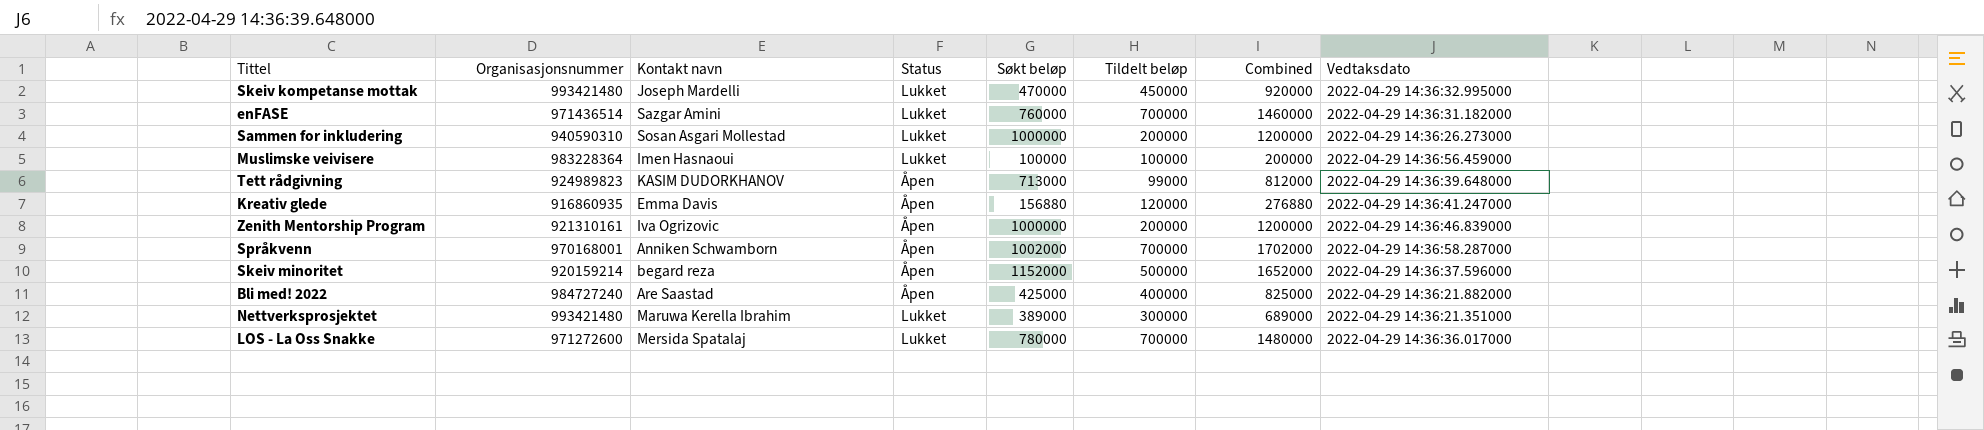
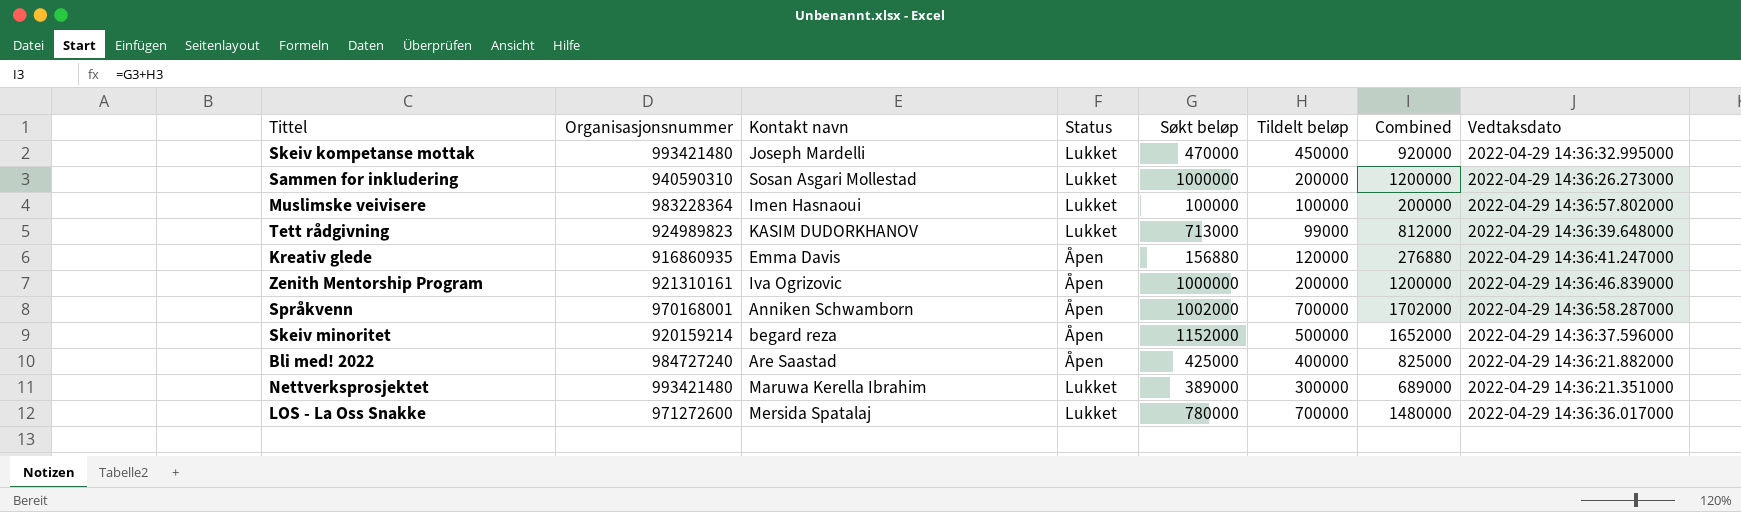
row enFASE: 971436514 | Sazgar Amini | Lukket | 760000 | 700000 | 1460000 | 2022-04-29 14:36:31.182000 -> none
Muslimske veivisere | Vedtaksdato: 2022-04-29 14:36:56.459000 -> 2022-04-29 14:36:57.802000
Tett rådgivning | Status: Åpen -> Lukket

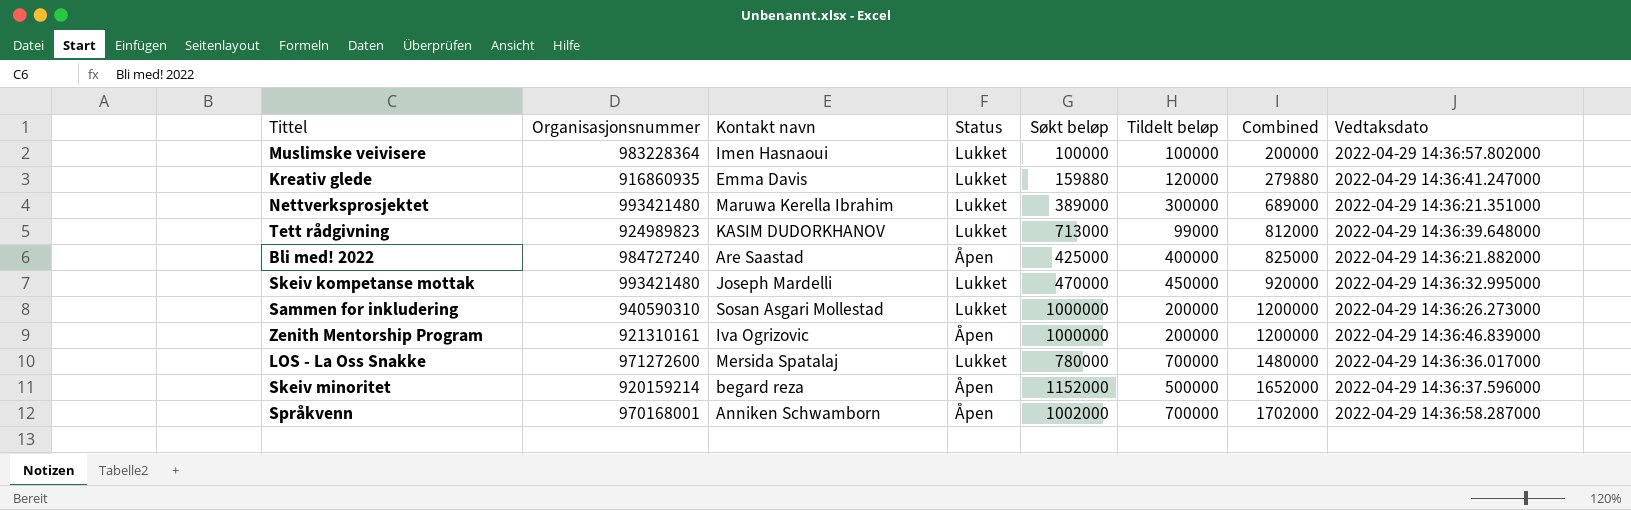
row order: none -> Combined ascending
Kreativ glede | Status: Åpen -> Lukket
Kreativ glede | Søkt beløp: 156880 -> 159880
Kreativ glede | Combined: 276880 -> 279880

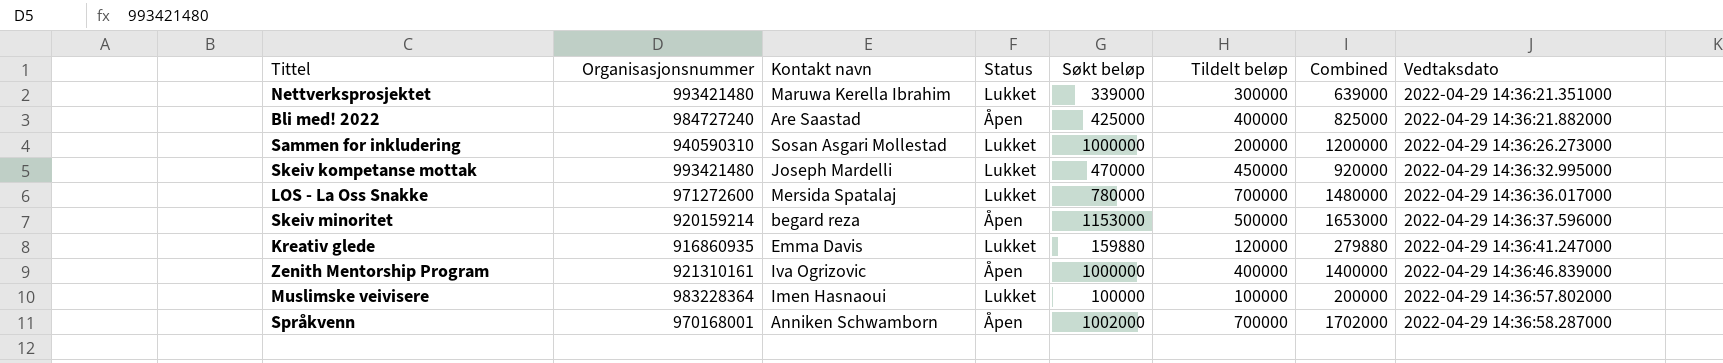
row order: Combined ascending -> Vedtaksdato ascending
row Tett rådgivning: 924989823 | KASIM DUDORKHANOV | Lukket | 713000 | 99000 | 812000 | 2022-04-29 14:36:39.648000 -> none
Nettverksprosjektet | Søkt beløp: 389000 -> 339000
Nettverksprosjektet | Combined: 689000 -> 639000
Skeiv minoritet | Søkt beløp: 1152000 -> 1153000
Skeiv minoritet | Combined: 1652000 -> 1653000
Zenith Mentorship Program | Tildelt beløp: 200000 -> 400000
Zenith Mentorship Program | Combined: 1200000 -> 1400000

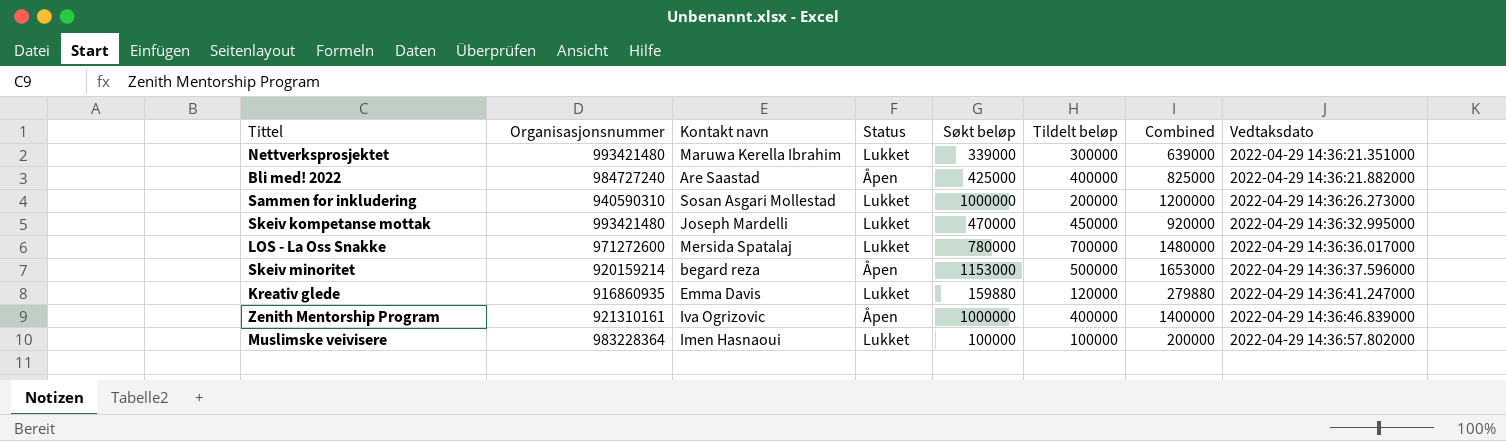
row Språkvenn: 970168001 | Anniken Schwamborn | Åpen | 1002000 | 700000 | 1702000 | 2022-04-29 14:36:58.287000 -> none

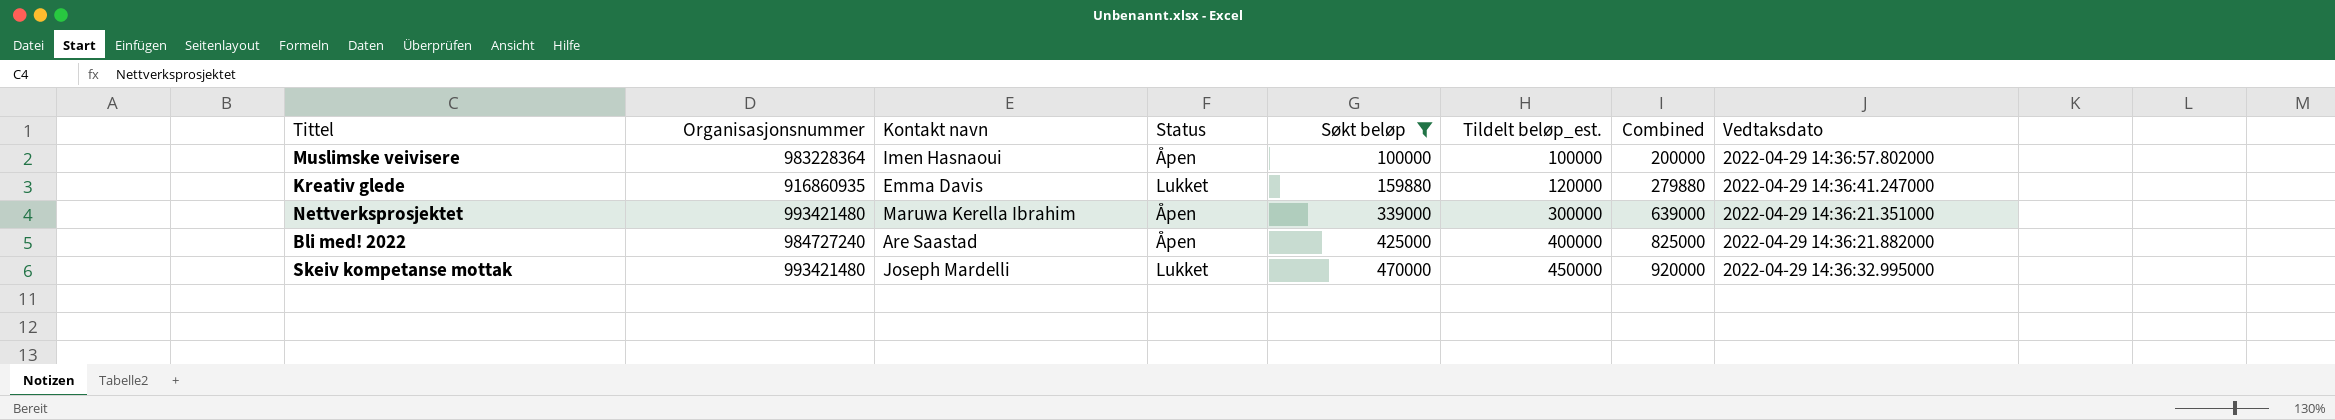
filter: none -> Søkt beløp <= 470000
row order: Vedtaksdato ascending -> Søkt beløp ascending
column name: Tildelt beløp -> Tildelt beløp_est.
Muslimske veivisere | Status: Lukket -> Åpen
Nettverksprosjektet | Status: Lukket -> Åpen

